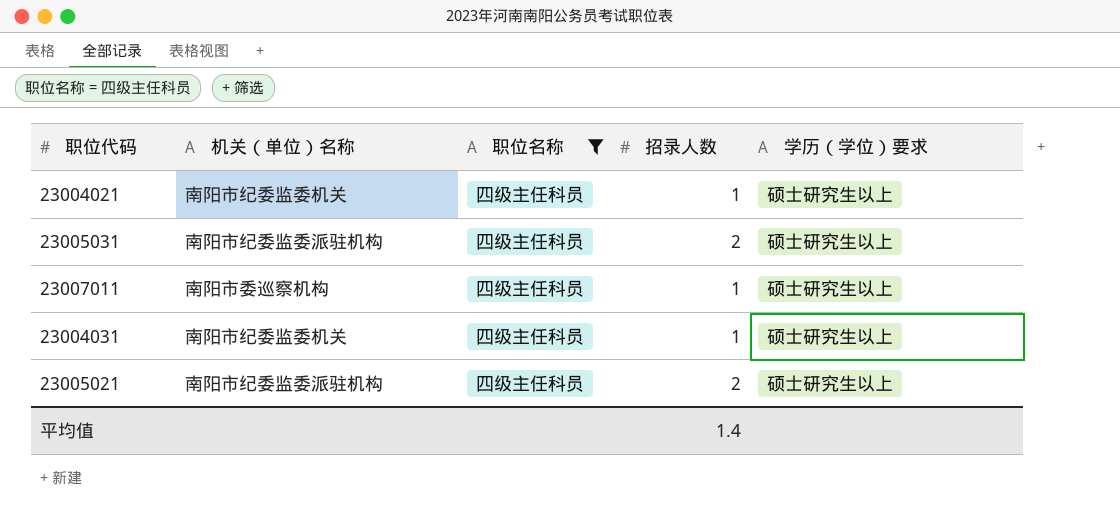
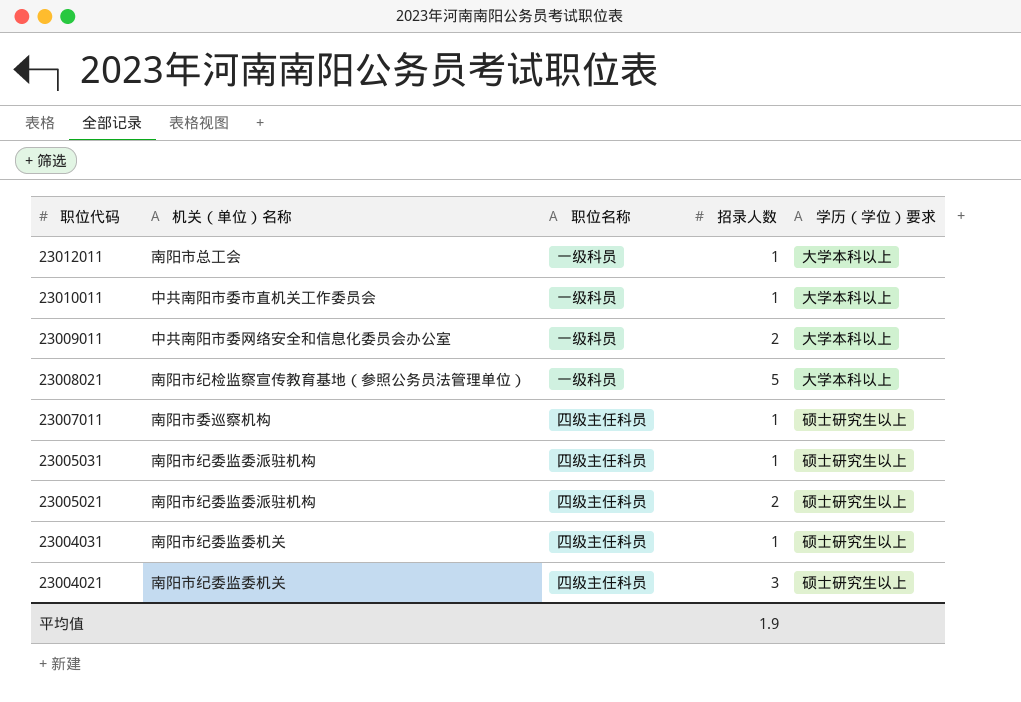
filter: 职位名称 = 四级主任科员 -> none
row order: none -> 职位代码 descending
23005031 | 招录人数: 2 -> 1
23004021 | 招录人数: 1 -> 3
平均值 | 招录人数: 1.4 -> 1.9

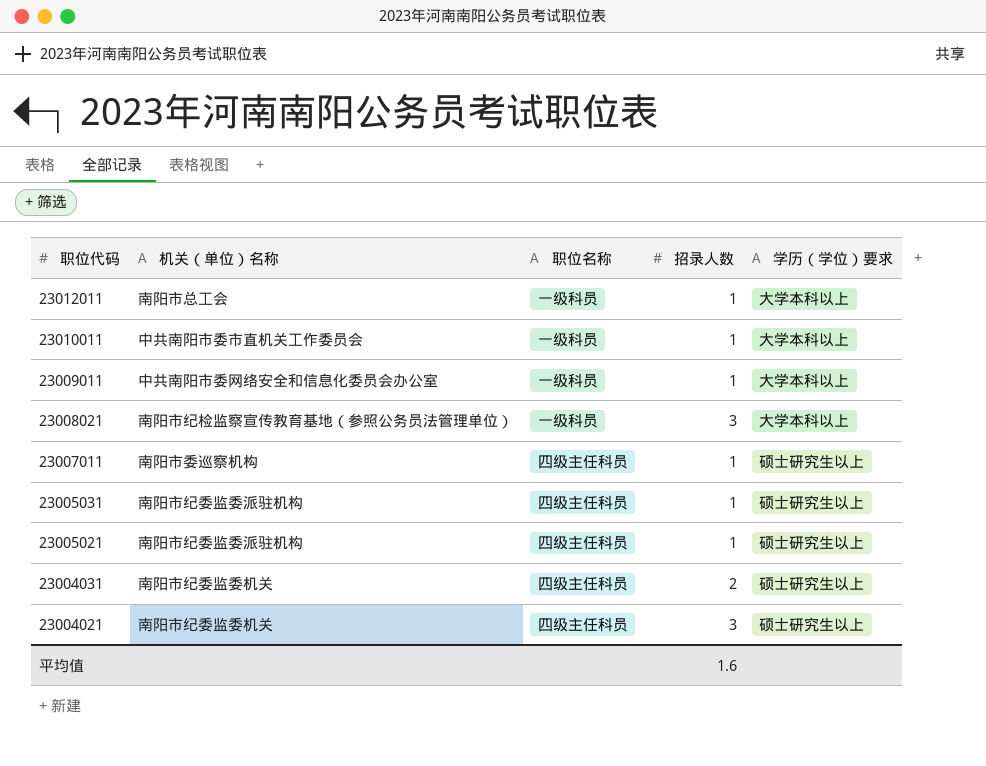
23009011 | 招录人数: 2 -> 1
23008021 | 招录人数: 5 -> 3
23005021 | 招录人数: 2 -> 1
23004031 | 招录人数: 1 -> 2
平均值 | 招录人数: 1.9 -> 1.6

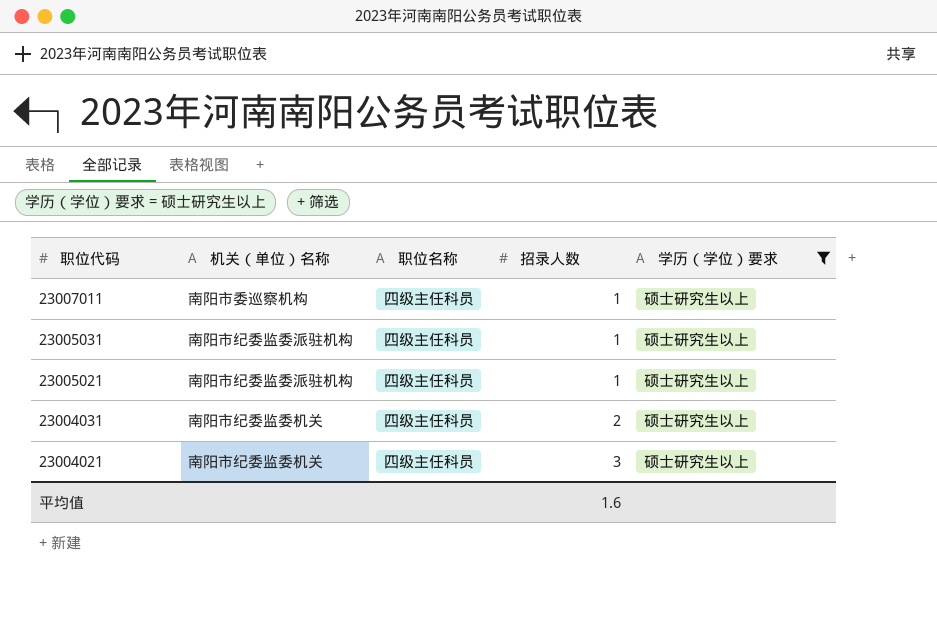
filter: none -> 学历（学位）要求 = 硕士研究生以上

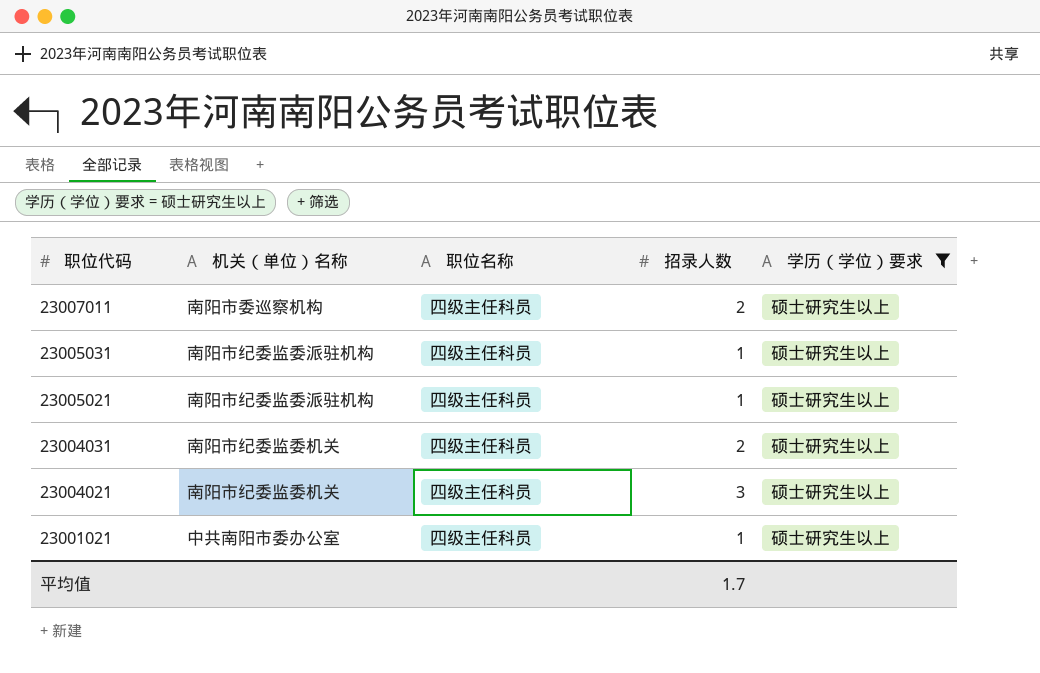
23007011 | 招录人数: 1 -> 2
row 23001021: none -> 中共南阳市委办公室 | 四级主任科员 | 1 | 硕士研究生以上
平均值 | 招录人数: 1.6 -> 1.7

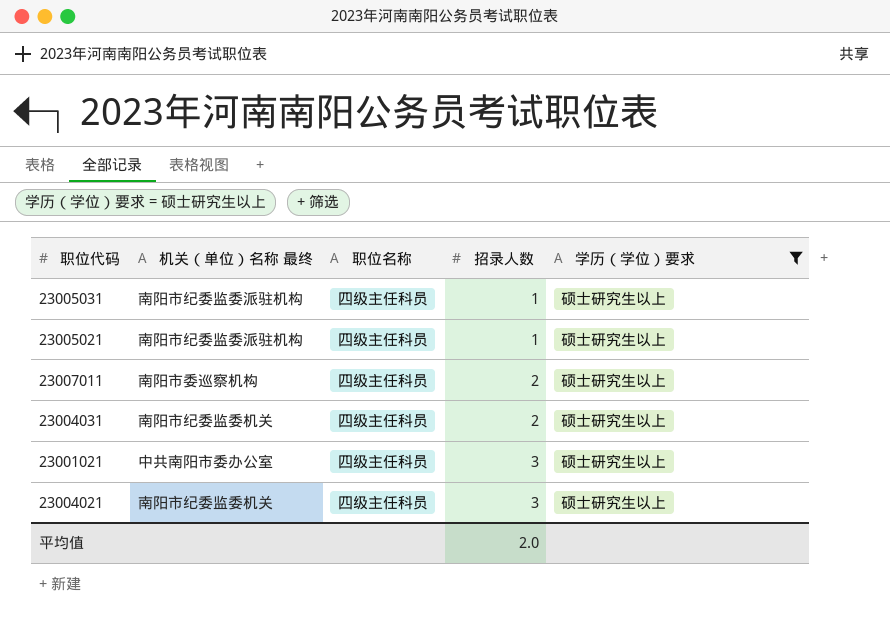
row order: 职位代码 descending -> 招录人数 ascending
column name: 机关（单位）名称 -> 机关（单位）名称 最终
23001021 | 招录人数: 1 -> 3
平均值 | 招录人数: 1.7 -> 2.0

